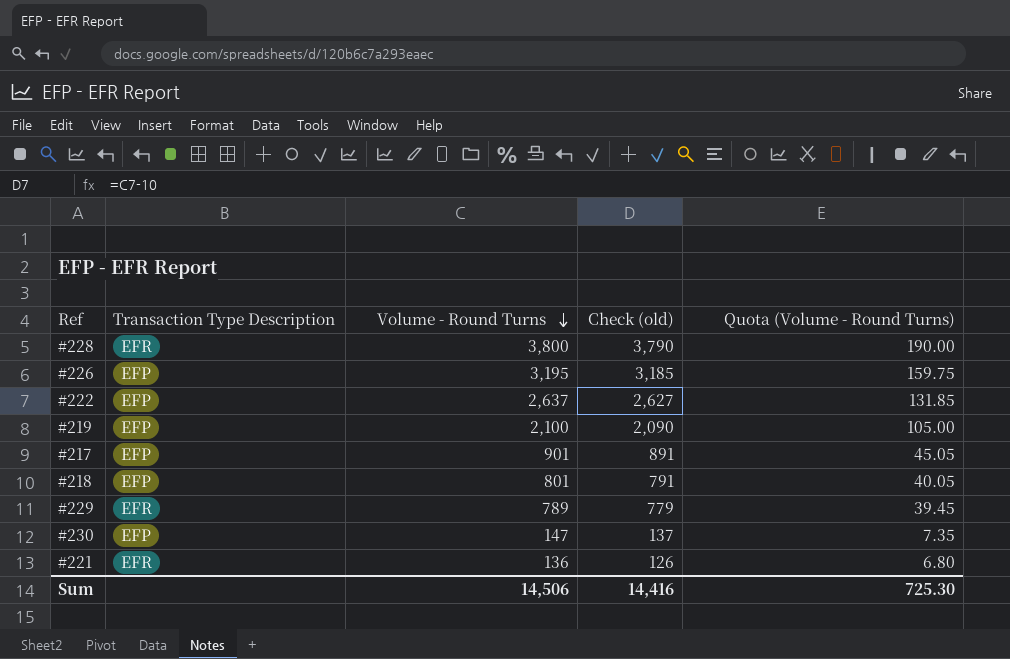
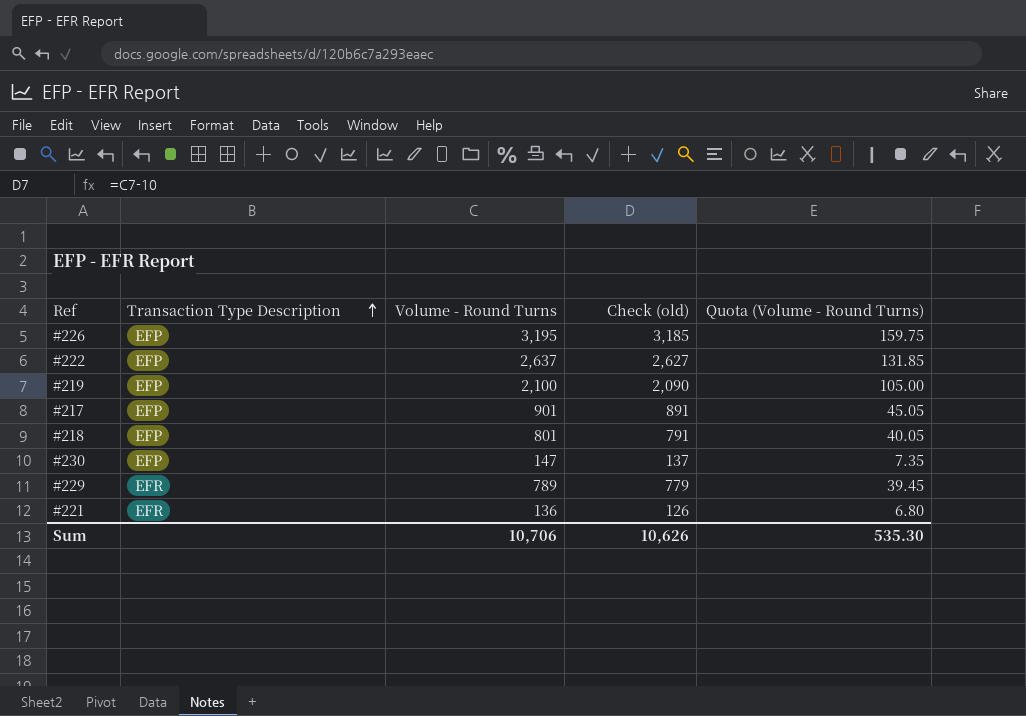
row order: Volume - Round Turns descending -> Transaction Type Description ascending
row #228: EFR | 3,800 | 3,790 | 190.00 -> none
Sum | Volume - Round Turns: 14,506 -> 10,706
Sum | Check (old): 14,416 -> 10,626
Sum | Quota (Volume - Round Turns): 725.30 -> 535.30

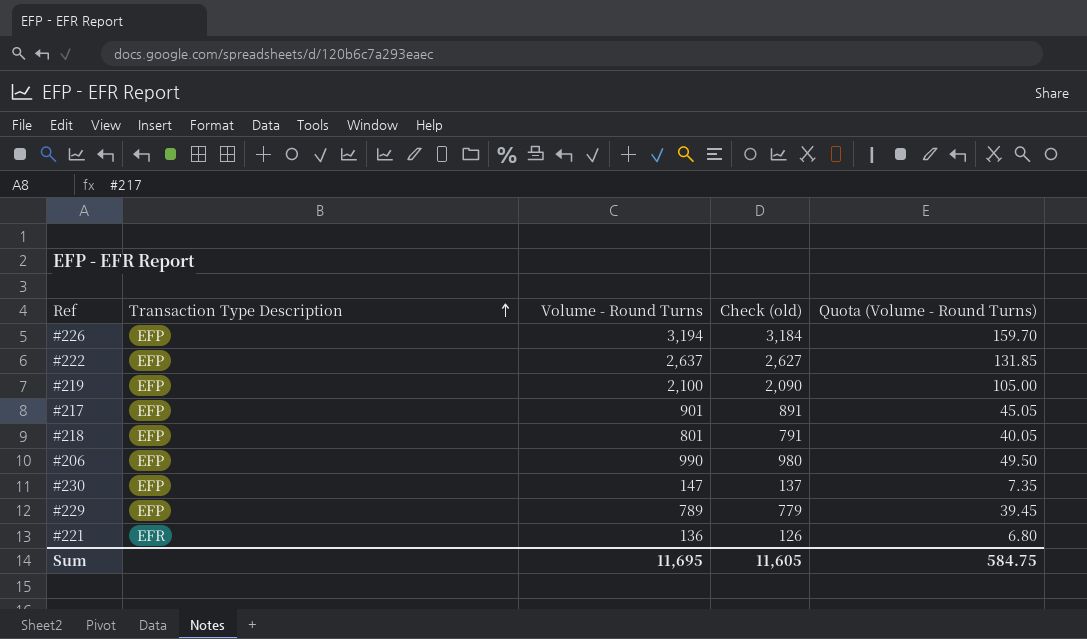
#226 | Volume - Round Turns: 3,195 -> 3,194
#226 | Check (old): 3,185 -> 3,184
#226 | Quota (Volume - Round Turns): 159.75 -> 159.70
row #206: none -> EFP | 990 | 980 | 49.50
#229 | Transaction Type Description: EFR -> EFP
Sum | Volume - Round Turns: 10,706 -> 11,695
Sum | Check (old): 10,626 -> 11,605
Sum | Quota (Volume - Round Turns): 535.30 -> 584.75

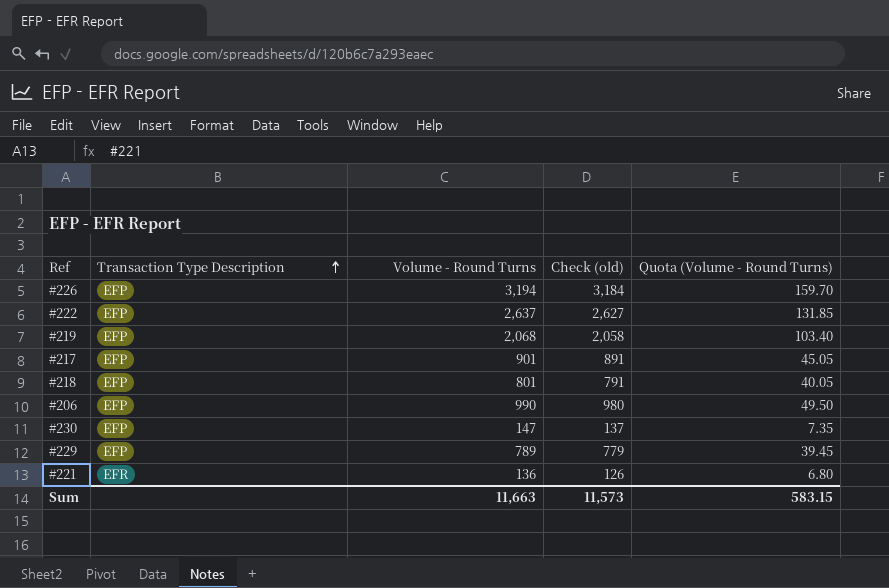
#219 | Volume - Round Turns: 2,100 -> 2,068
#219 | Check (old): 2,090 -> 2,058
#219 | Quota (Volume - Round Turns): 105.00 -> 103.40
Sum | Volume - Round Turns: 11,695 -> 11,663
Sum | Check (old): 11,605 -> 11,573
Sum | Quota (Volume - Round Turns): 584.75 -> 583.15

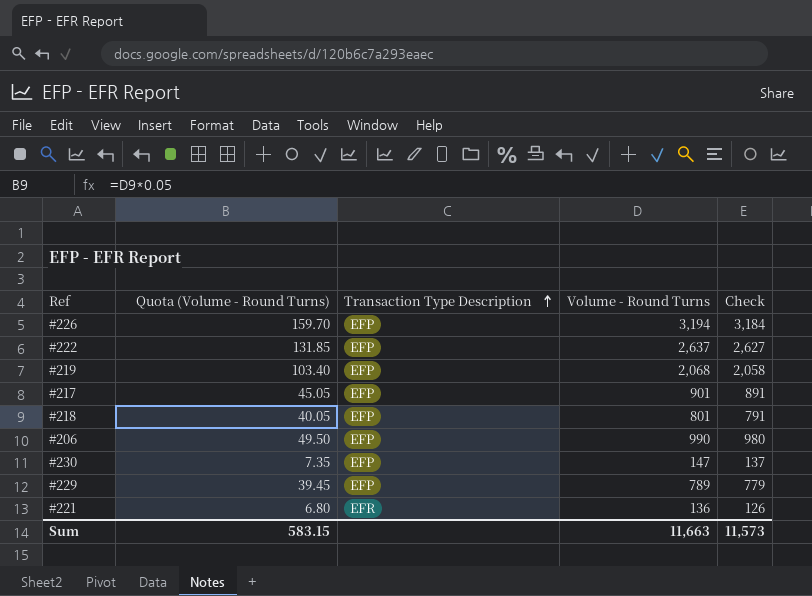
column Quota (Volume - Round Turns) | position: 5 -> 2
column name: Check (old) -> Check

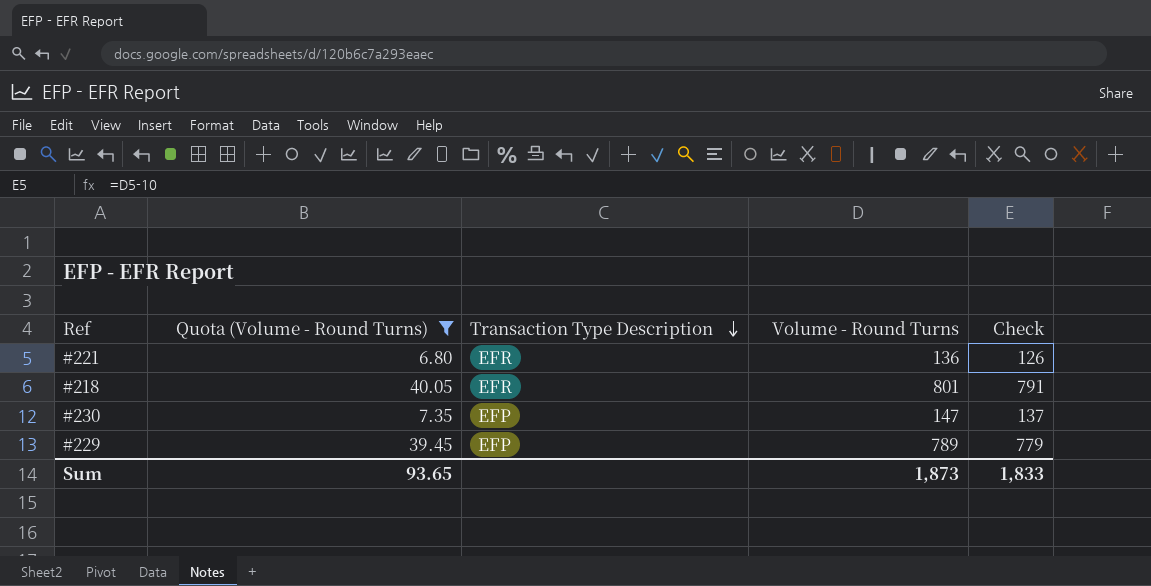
filter: none -> Quota (Volume - Round Turns) <= 40.05
row order: Transaction Type Description ascending -> Transaction Type Description descending
#218 | Transaction Type Description: EFP -> EFR
Sum | Quota (Volume - Round Turns): 583.15 -> 93.65
Sum | Volume - Round Turns: 11,663 -> 1,873
Sum | Check: 11,573 -> 1,833

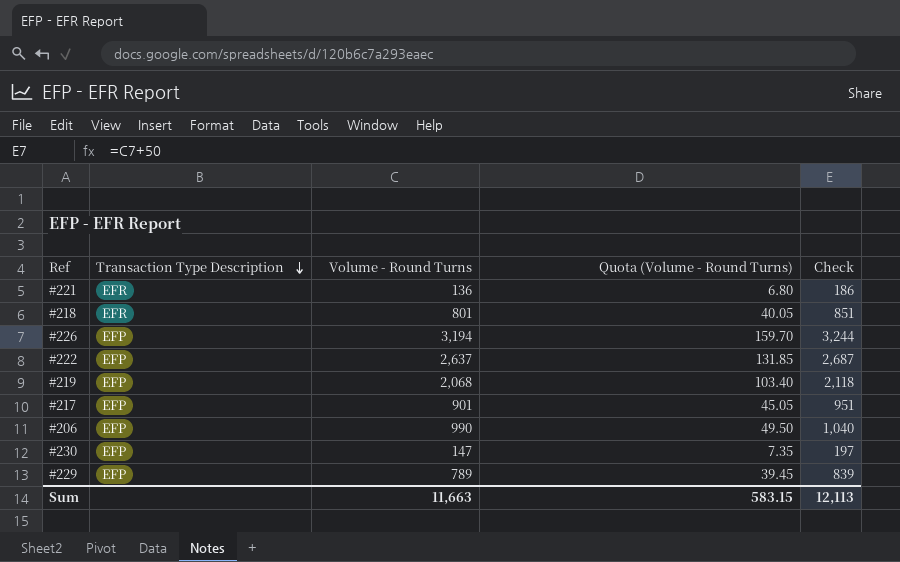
filter: Quota (Volume - Round Turns) <= 40.05 -> none
column Quota (Volume - Round Turns) | position: 2 -> 4
column Check | formula: [Volume - Round Turns] - 10 -> [Volume - Round Turns] + 50
Sum | Volume - Round Turns: 1,873 -> 11,663
Sum | Quota (Volume - Round Turns): 93.65 -> 583.15
Sum | Check: 1,833 -> 12,113

